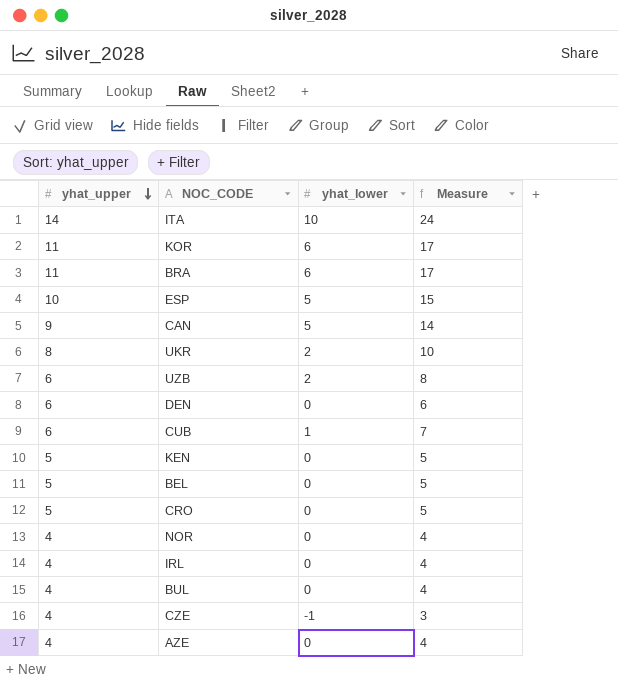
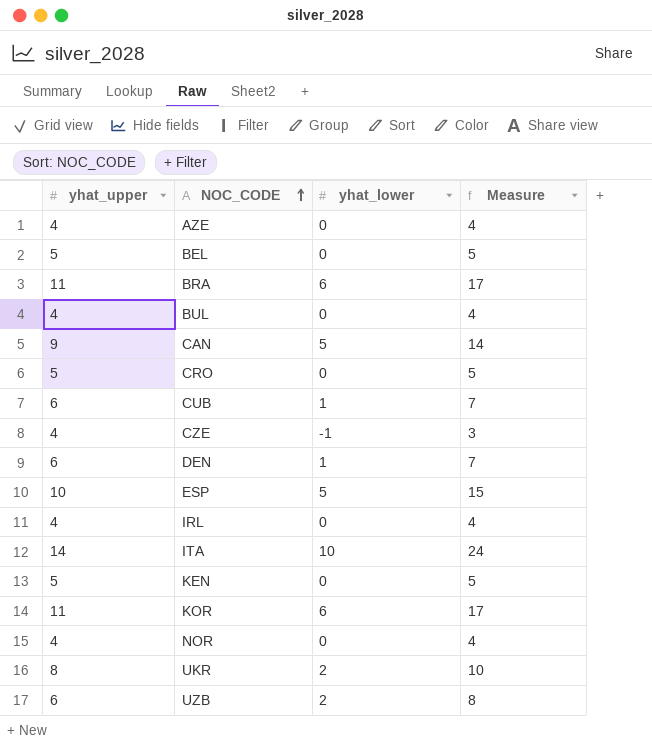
row order: yhat_upper descending -> NOC_CODE ascending
DEN | yhat_lower: 0 -> 1
DEN | Measure: 6 -> 7

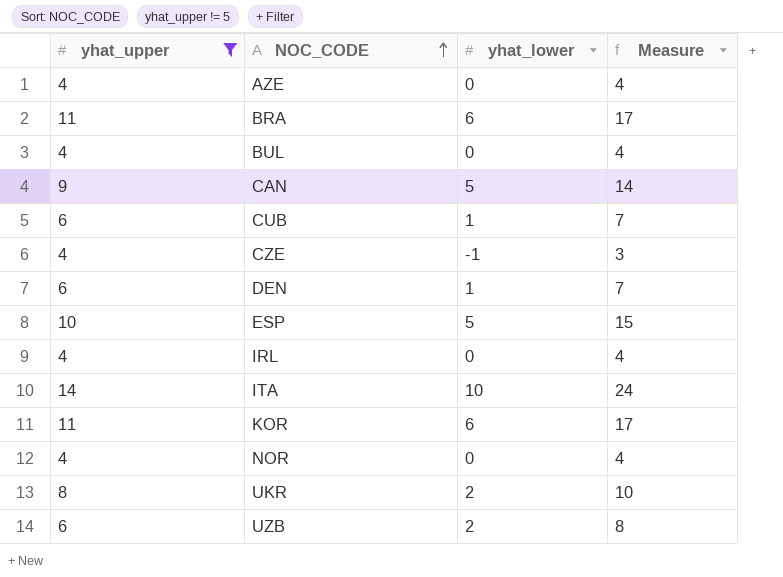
filter: none -> yhat_upper != 5

